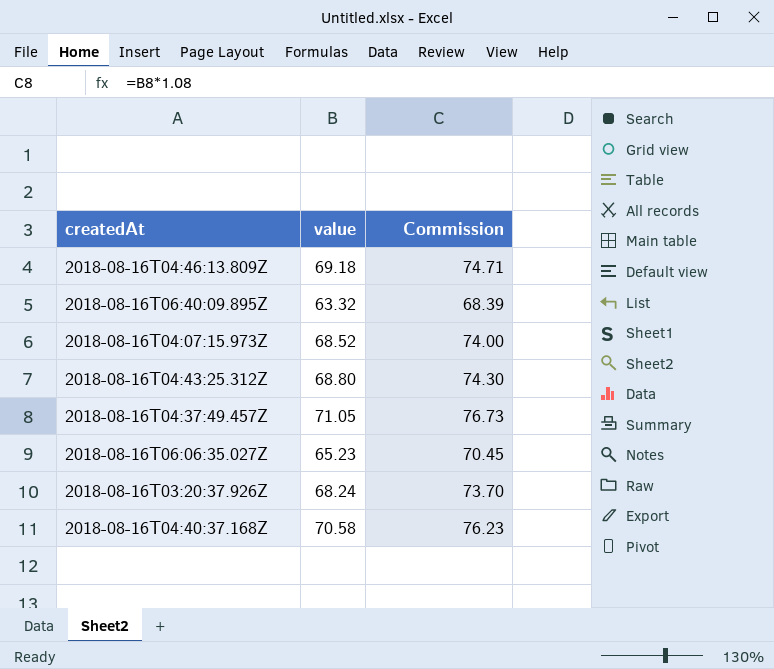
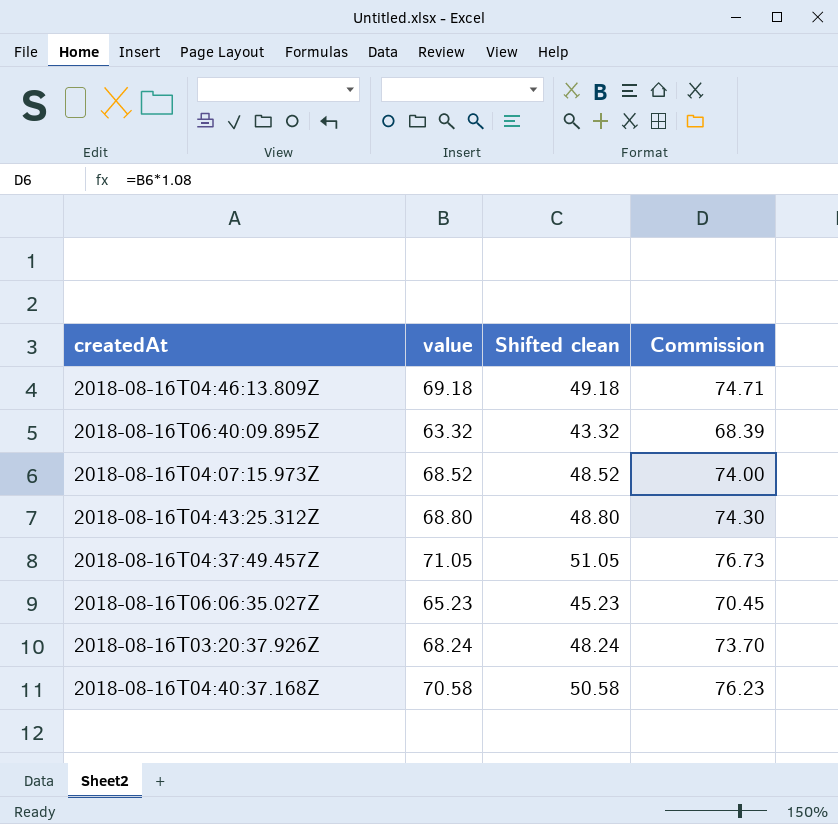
column Shifted clean | formula: none -> [value] - 20

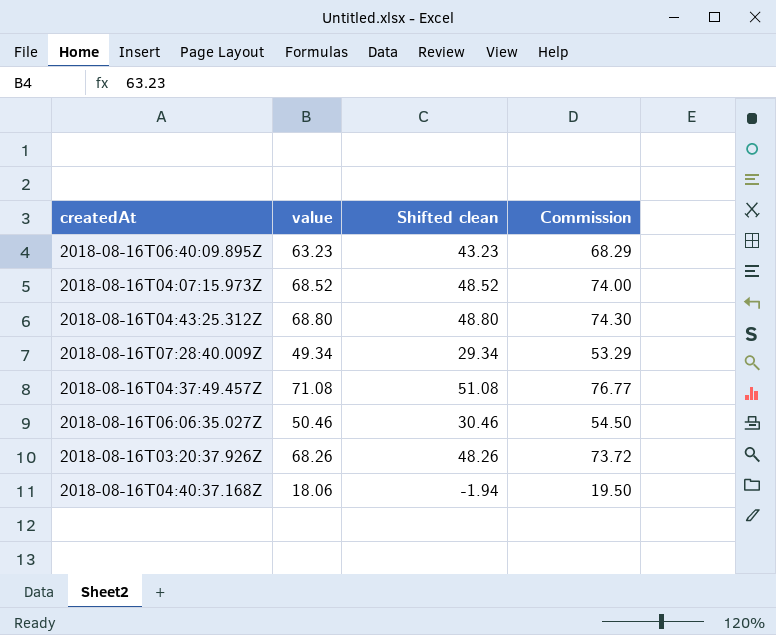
row 2018-08-16T04:46:13.809Z: 69.18 | 49.18 | 74.71 -> none
2018-08-16T06:40:09.895Z | value: 63.32 -> 63.23
2018-08-16T06:40:09.895Z | Shifted clean: 43.32 -> 43.23
2018-08-16T06:40:09.895Z | Commission: 68.39 -> 68.29
row 2018-08-16T07:28:40.009Z: none -> 49.34 | 29.34 | 53.29
2018-08-16T04:37:49.457Z | value: 71.05 -> 71.08
2018-08-16T04:37:49.457Z | Shifted clean: 51.05 -> 51.08
2018-08-16T04:37:49.457Z | Commission: 76.73 -> 76.77
2018-08-16T06:06:35.027Z | value: 65.23 -> 50.46
2018-08-16T06:06:35.027Z | Shifted clean: 45.23 -> 30.46
2018-08-16T06:06:35.027Z | Commission: 70.45 -> 54.50
2018-08-16T03:20:37.926Z | value: 68.24 -> 68.26
2018-08-16T03:20:37.926Z | Shifted clean: 48.24 -> 48.26
2018-08-16T03:20:37.926Z | Commission: 73.70 -> 73.72
2018-08-16T04:40:37.168Z | value: 70.58 -> 18.06
2018-08-16T04:40:37.168Z | Shifted clean: 50.58 -> -1.94
2018-08-16T04:40:37.168Z | Commission: 76.23 -> 19.50

